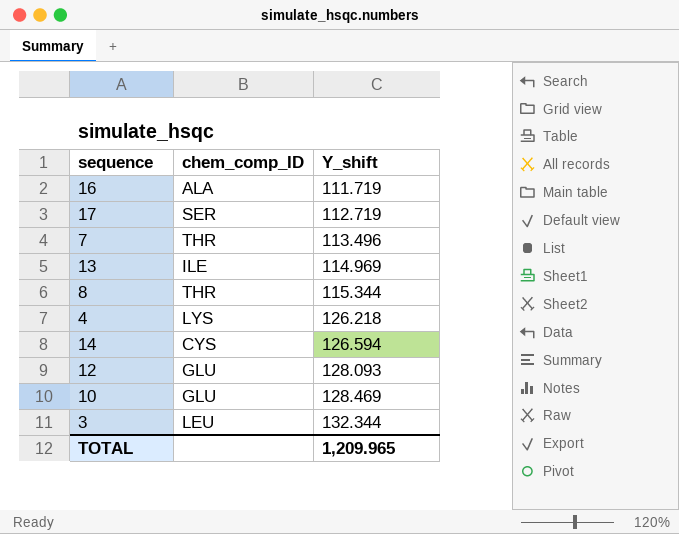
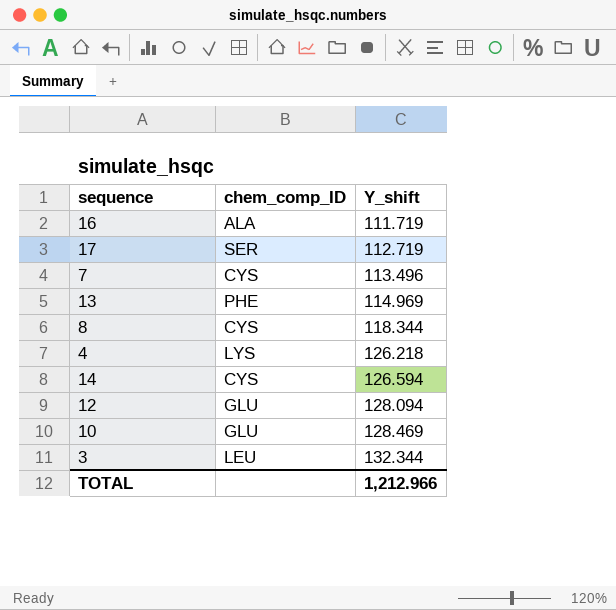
7 | chem_comp_ID: THR -> CYS
13 | chem_comp_ID: ILE -> PHE
8 | chem_comp_ID: THR -> CYS
8 | Y_shift: 115.344 -> 118.344
12 | Y_shift: 128.093 -> 128.094
TOTAL | Y_shift: 1,209.965 -> 1,212.966

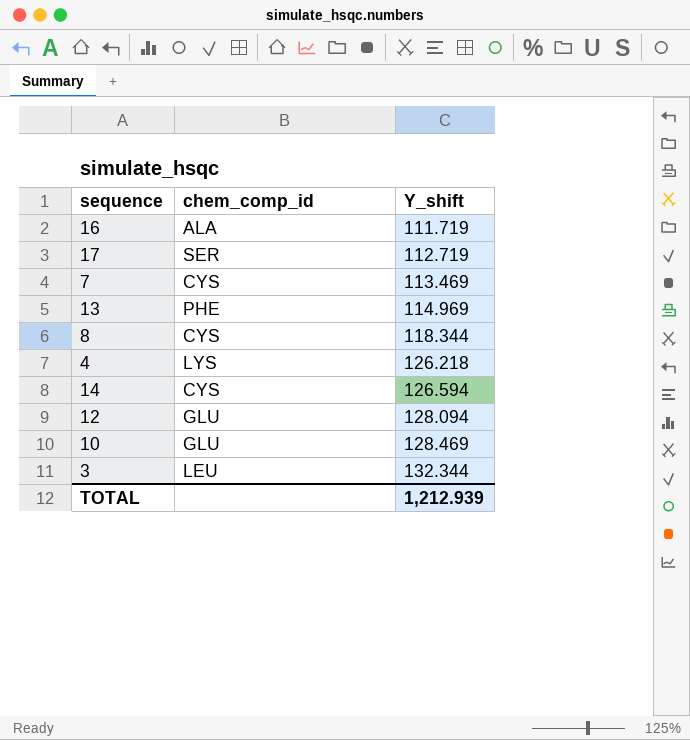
column name: chem_comp_ID -> chem_comp_id
7 | Y_shift: 113.496 -> 113.469
TOTAL | Y_shift: 1,212.966 -> 1,212.939

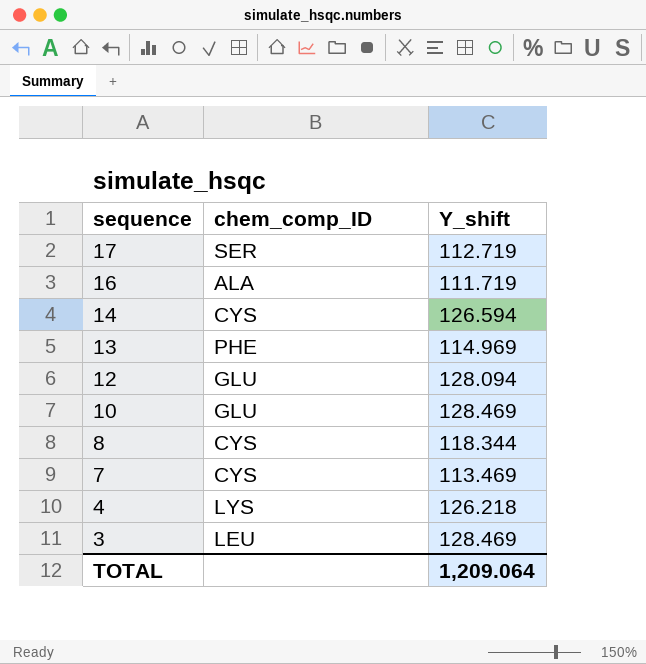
row order: Y_shift ascending -> sequence descending
column name: chem_comp_id -> chem_comp_ID
3 | Y_shift: 132.344 -> 128.469
TOTAL | Y_shift: 1,212.939 -> 1,209.064

